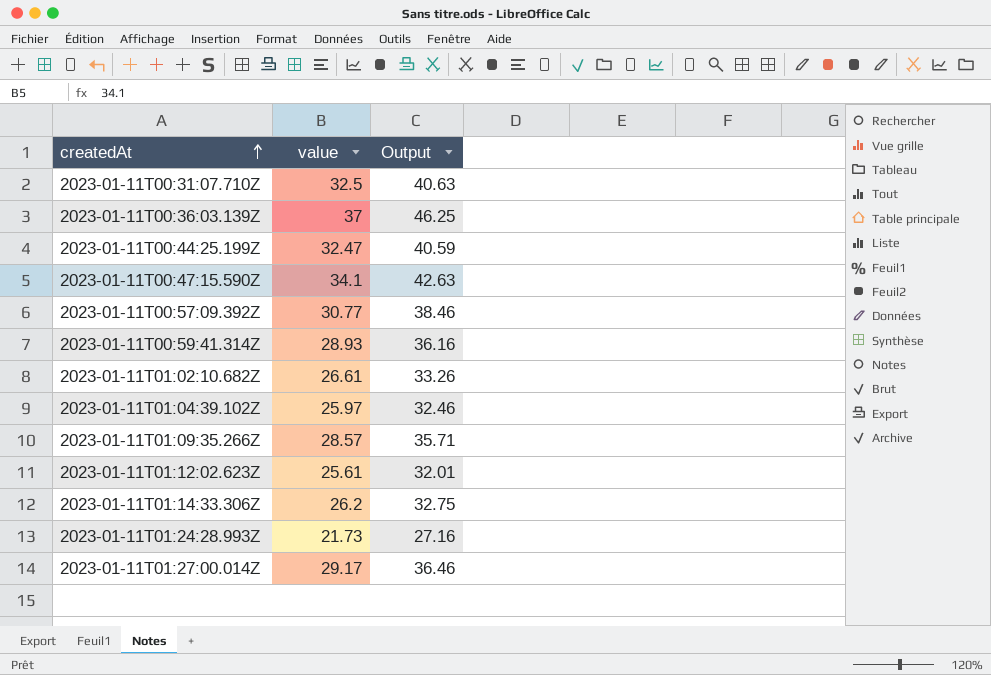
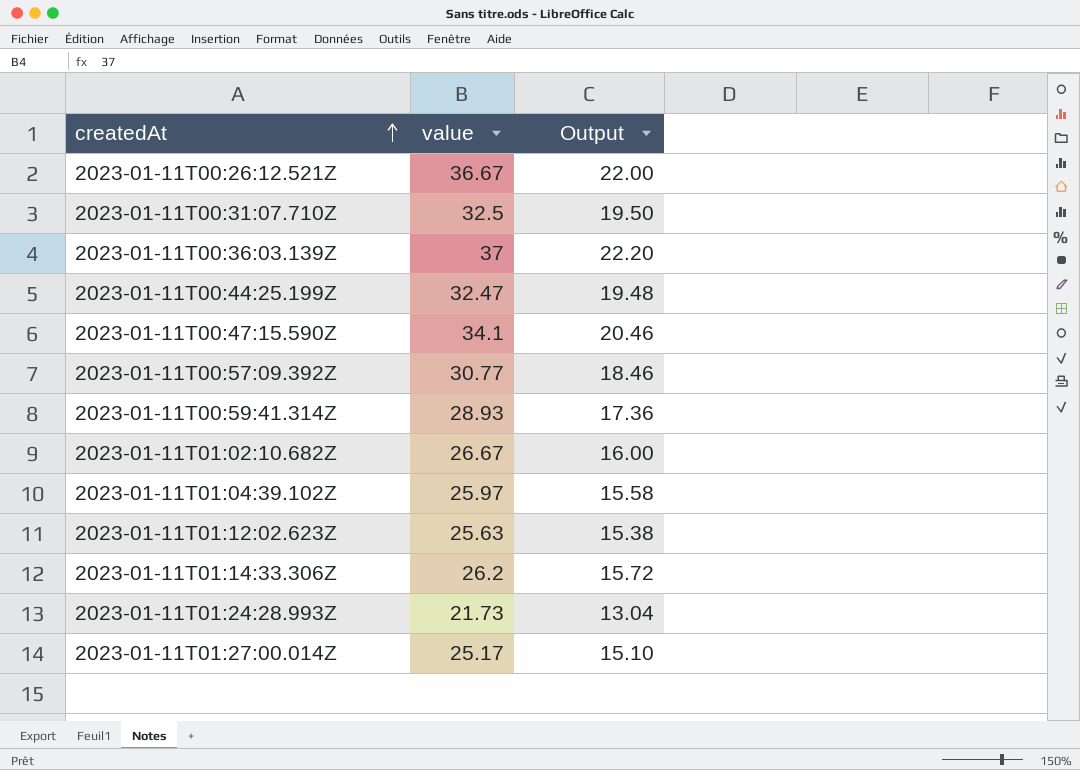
column Output | formula: [value] * 1.25 -> [value] * 0.6
row 2023-01-11T01:09:35.266Z: 28.57 | 35.71 -> none
row 2023-01-11T00:26:12.521Z: none -> 36.67 | 22.00
2023-01-11T01:02:10.682Z | value: 26.61 -> 26.67
2023-01-11T01:12:02.623Z | value: 25.61 -> 25.63
2023-01-11T01:27:00.014Z | value: 29.17 -> 25.17

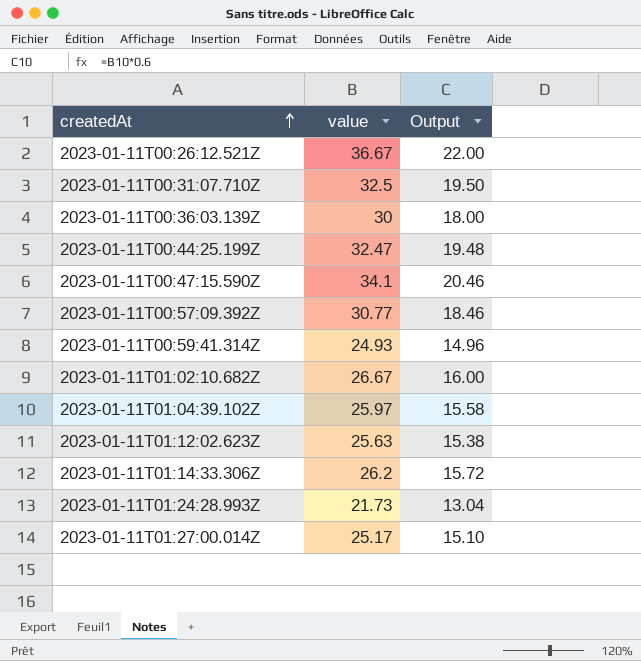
2023-01-11T00:36:03.139Z | value: 37 -> 30
2023-01-11T00:36:03.139Z | Output: 22.20 -> 18.00
2023-01-11T00:59:41.314Z | value: 28.93 -> 24.93
2023-01-11T00:59:41.314Z | Output: 17.36 -> 14.96

